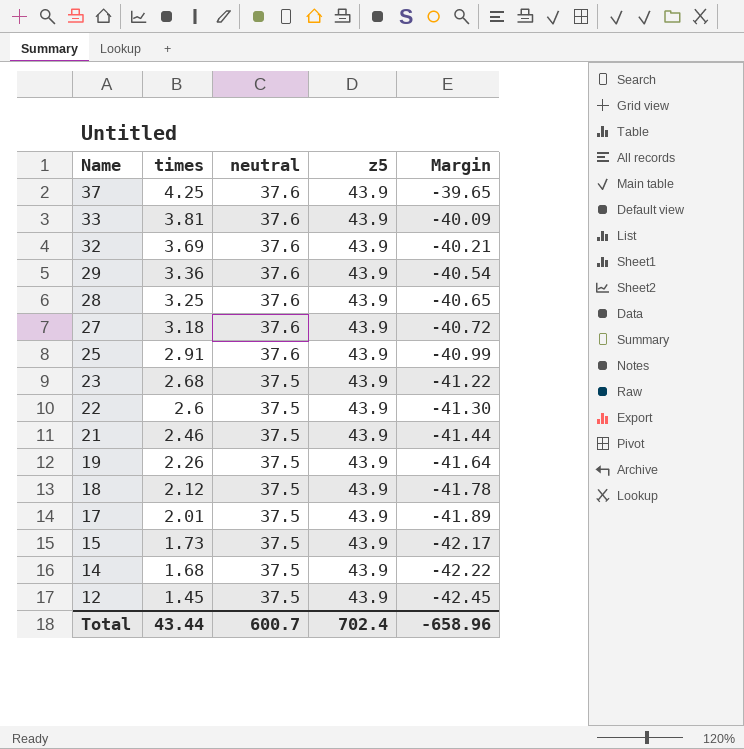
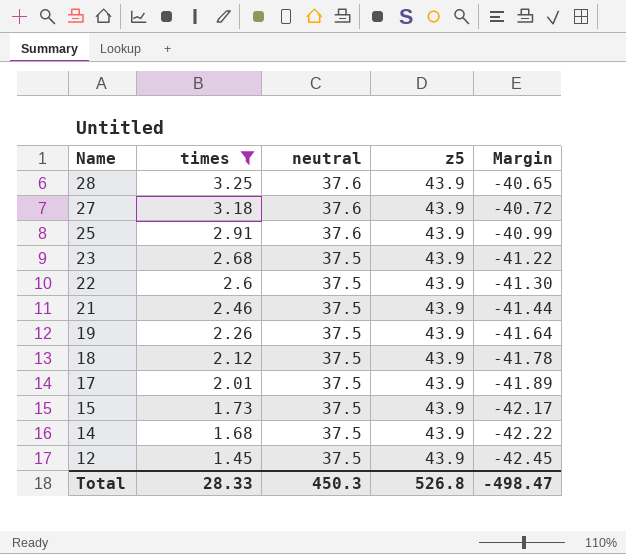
filter: none -> times <= 3.25
Total | times: 43.44 -> 28.33
Total | neutral: 600.7 -> 450.3
Total | z5: 702.4 -> 526.8
Total | Margin: -658.96 -> -498.47

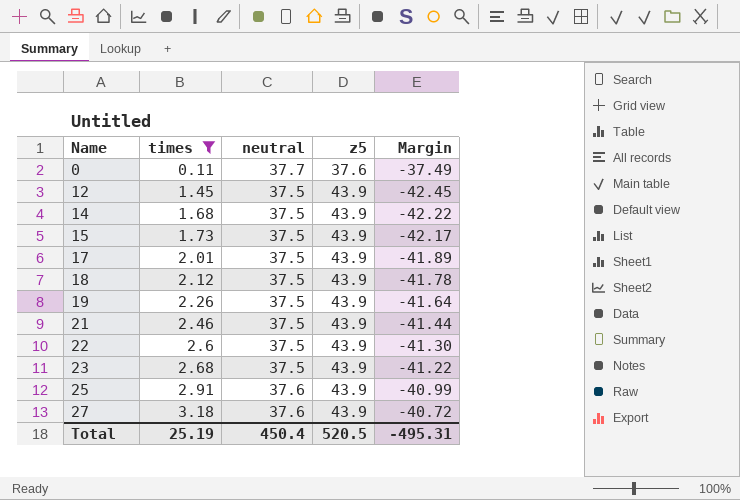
row order: Name descending -> Name ascending
row 28: 3.25 | 37.6 | 43.9 | -40.65 -> none
row 0: none -> 0.11 | 37.7 | 37.6 | -37.49
Total | times: 28.33 -> 25.19
Total | neutral: 450.3 -> 450.4
Total | z5: 526.8 -> 520.5
Total | Margin: -498.47 -> -495.31

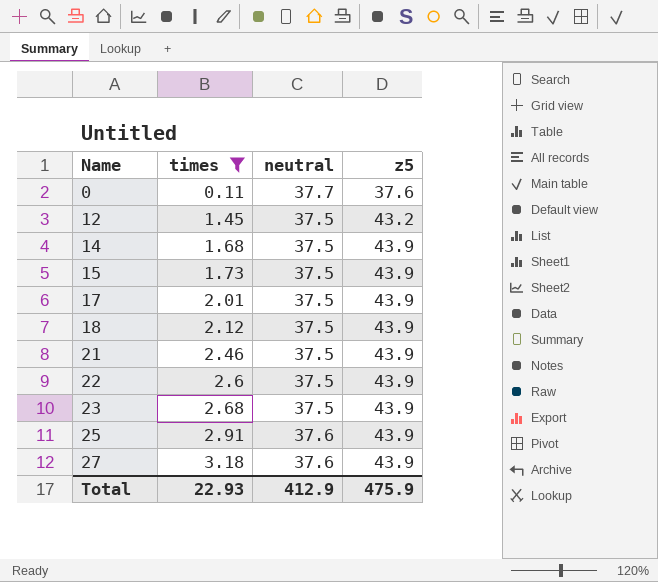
column Margin | formula: [times] - [z5] -> none
row 19: 2.26 | 37.5 | 43.9 | -41.64 -> none
12 | z5: 43.9 -> 43.2
Total | times: 25.19 -> 22.93
Total | neutral: 450.4 -> 412.9
Total | z5: 520.5 -> 475.9

